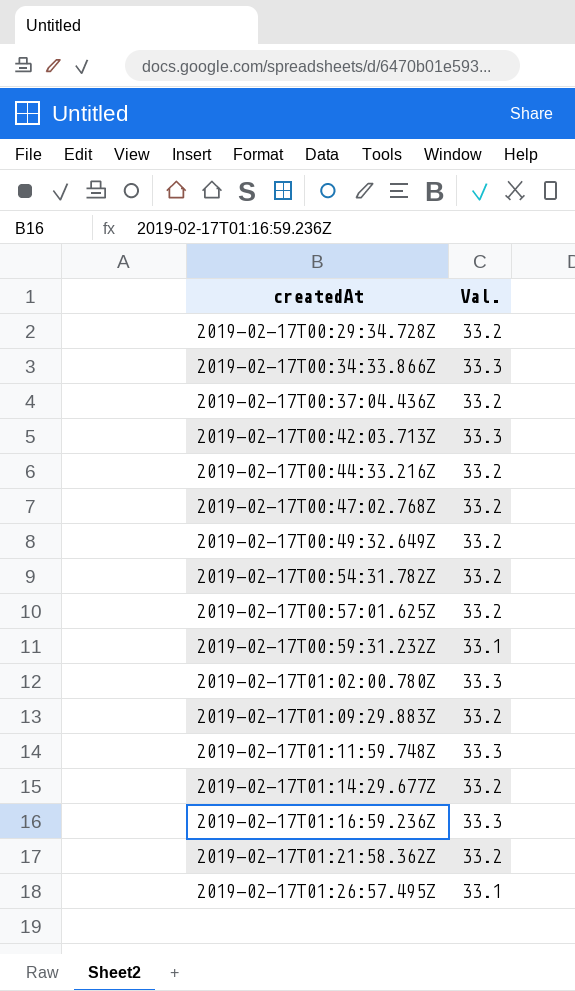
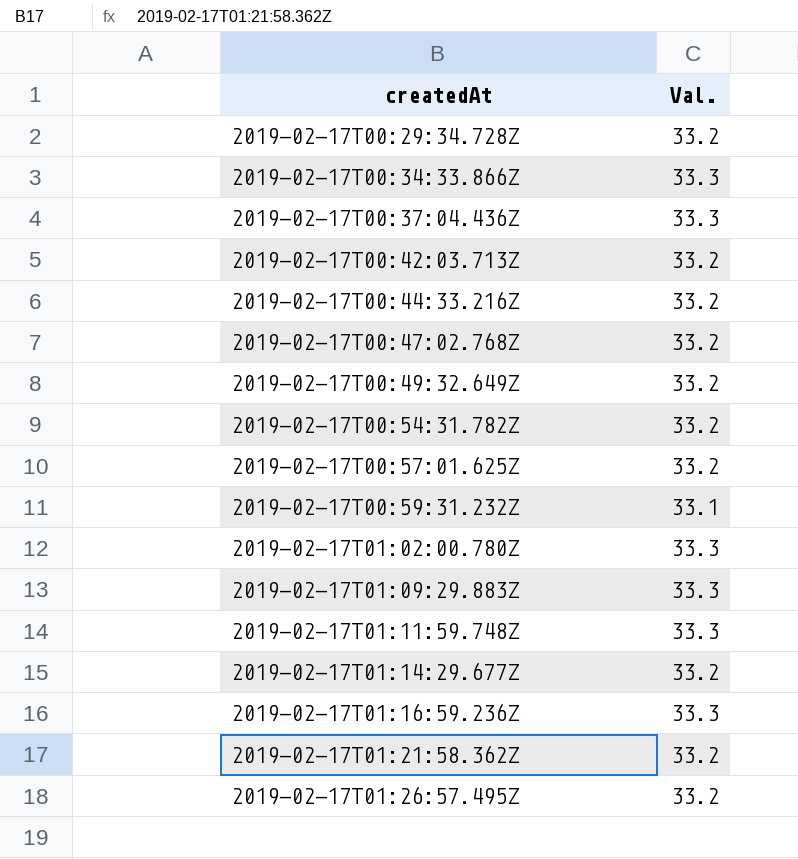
2019-02-17T00:37:04.436Z | Val.: 33.2 -> 33.3
2019-02-17T00:42:03.713Z | Val.: 33.3 -> 33.2
2019-02-17T01:09:29.883Z | Val.: 33.2 -> 33.3
2019-02-17T01:26:57.495Z | Val.: 33.1 -> 33.2

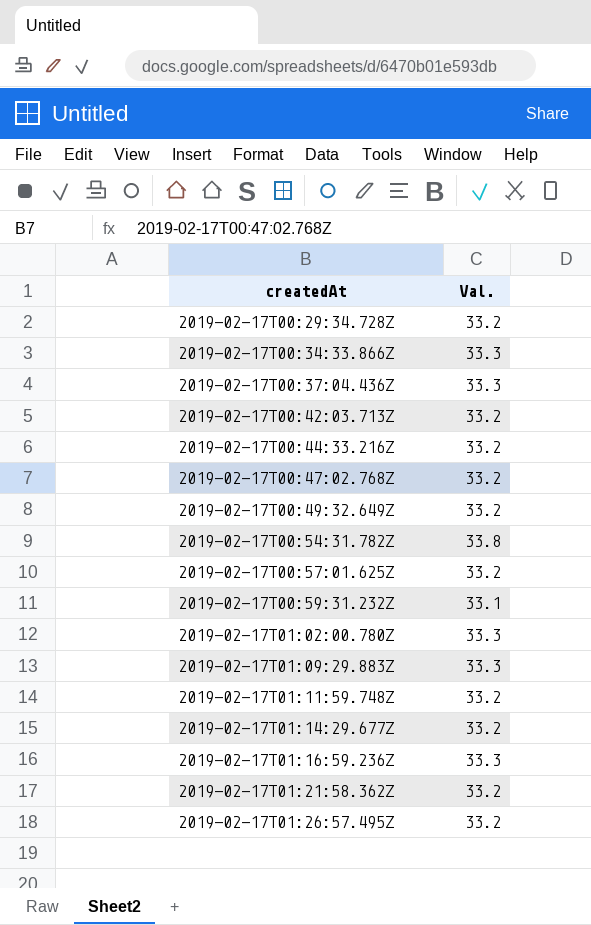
2019-02-17T00:54:31.782Z | Val.: 33.2 -> 33.8
2019-02-17T01:11:59.748Z | Val.: 33.3 -> 33.2

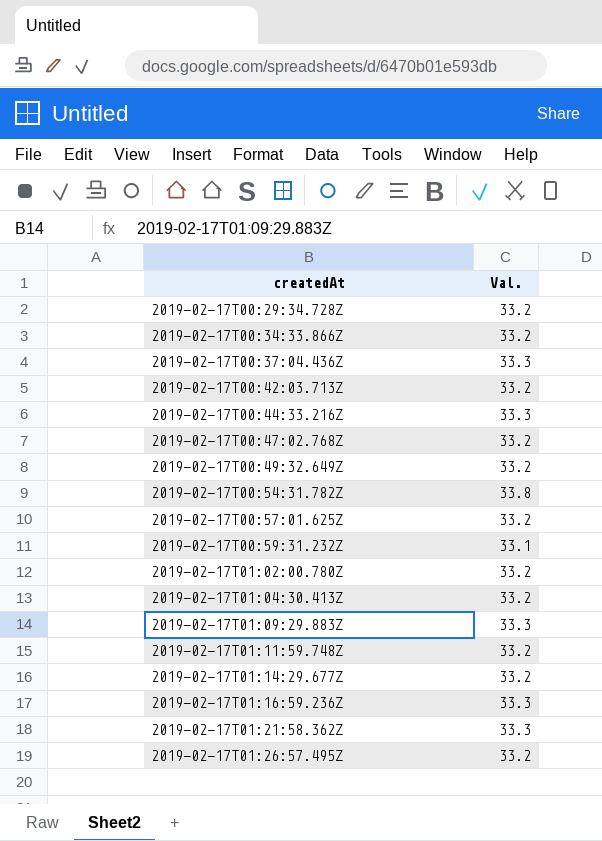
2019-02-17T00:34:33.866Z | Val.: 33.3 -> 33.2
2019-02-17T00:44:33.216Z | Val.: 33.2 -> 33.3
2019-02-17T01:02:00.780Z | Val.: 33.3 -> 33.2
row 2019-02-17T01:04:30.413Z: none -> 33.2
2019-02-17T01:21:58.362Z | Val.: 33.2 -> 33.3

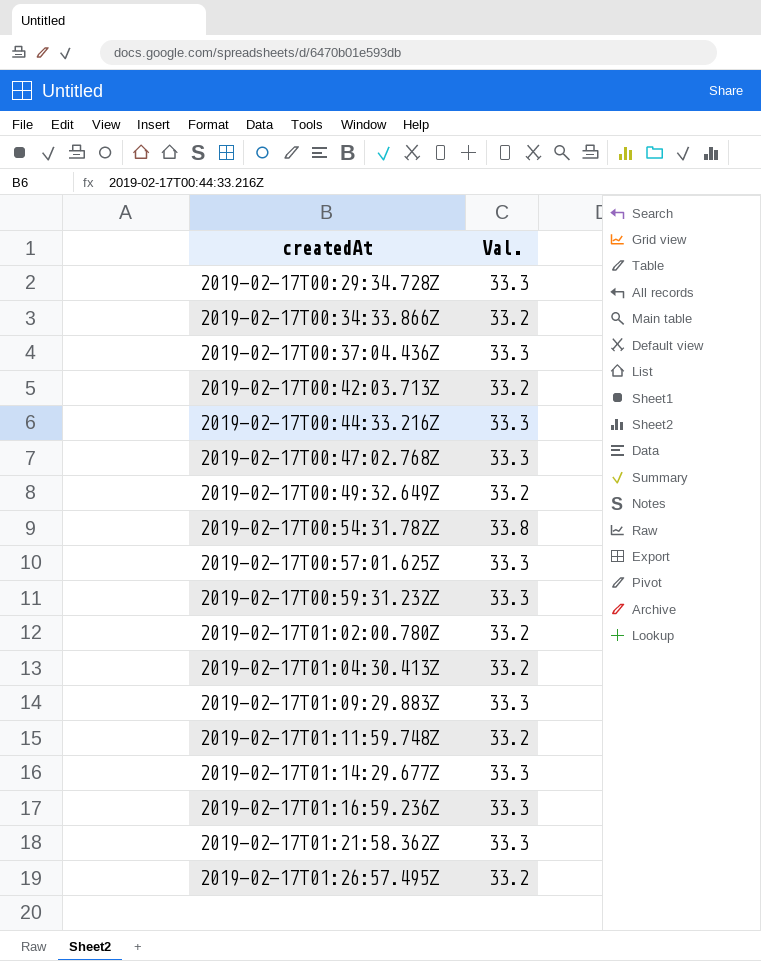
2019-02-17T00:29:34.728Z | Val.: 33.2 -> 33.3
2019-02-17T00:47:02.768Z | Val.: 33.2 -> 33.3
2019-02-17T00:57:01.625Z | Val.: 33.2 -> 33.3
2019-02-17T00:59:31.232Z | Val.: 33.1 -> 33.3
2019-02-17T01:14:29.677Z | Val.: 33.2 -> 33.3

